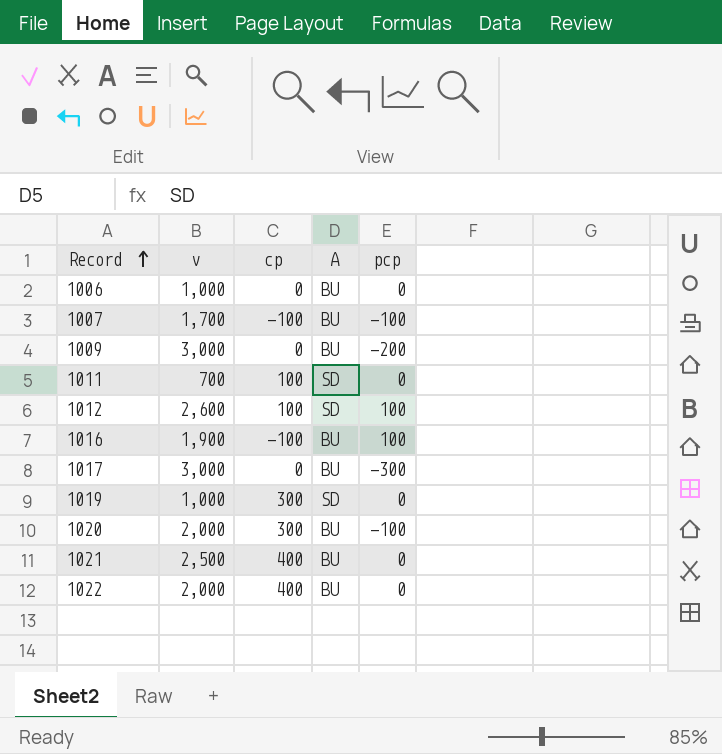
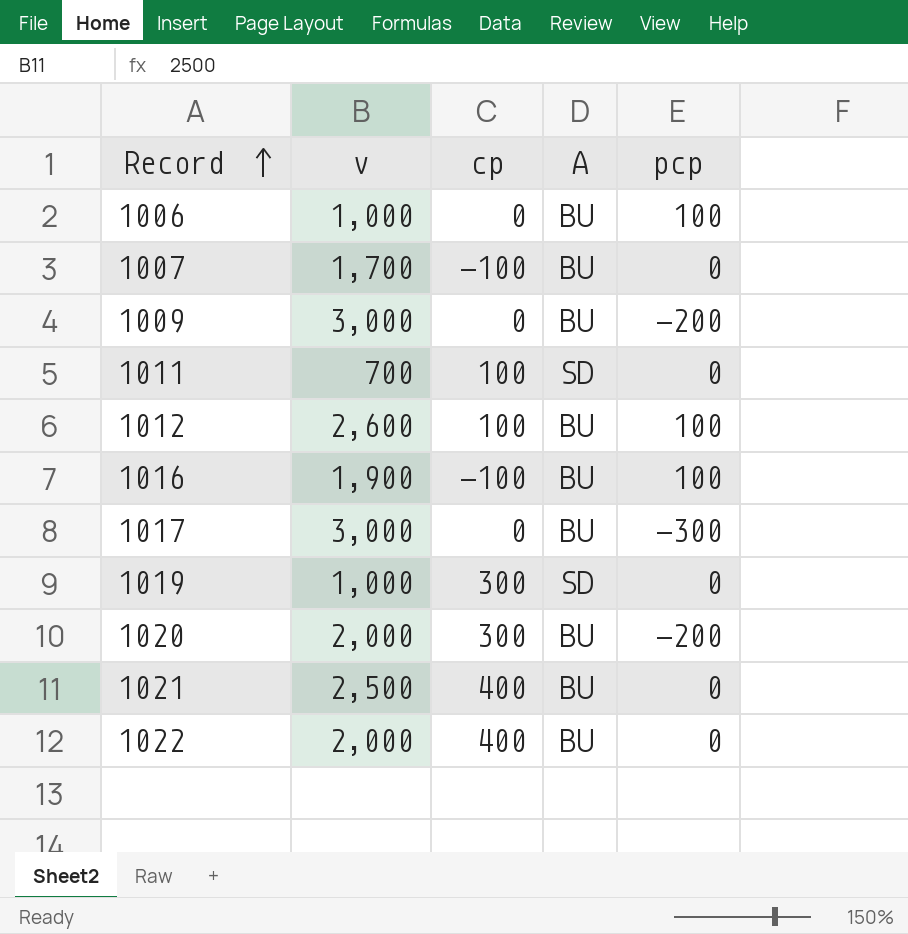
1006 | pcp: 0 -> 100
1007 | pcp: -100 -> 0
1012 | A: SD -> BU
1020 | pcp: -100 -> -200

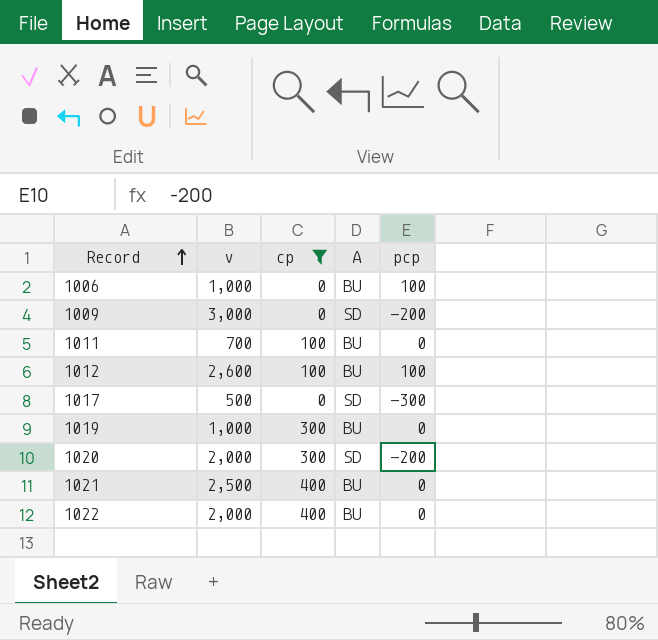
filter: none -> cp != -100
1009 | A: BU -> SD
1011 | A: SD -> BU
1017 | v: 3,000 -> 500
1017 | A: BU -> SD
1019 | A: SD -> BU
1020 | A: BU -> SD

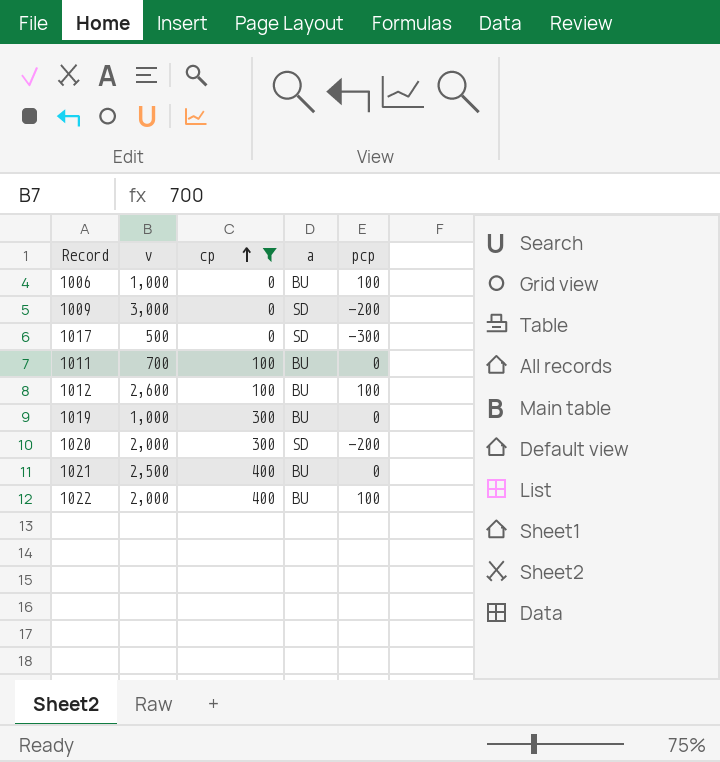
row order: Record ascending -> cp ascending
column name: A -> a
1022 | pcp: 0 -> 100

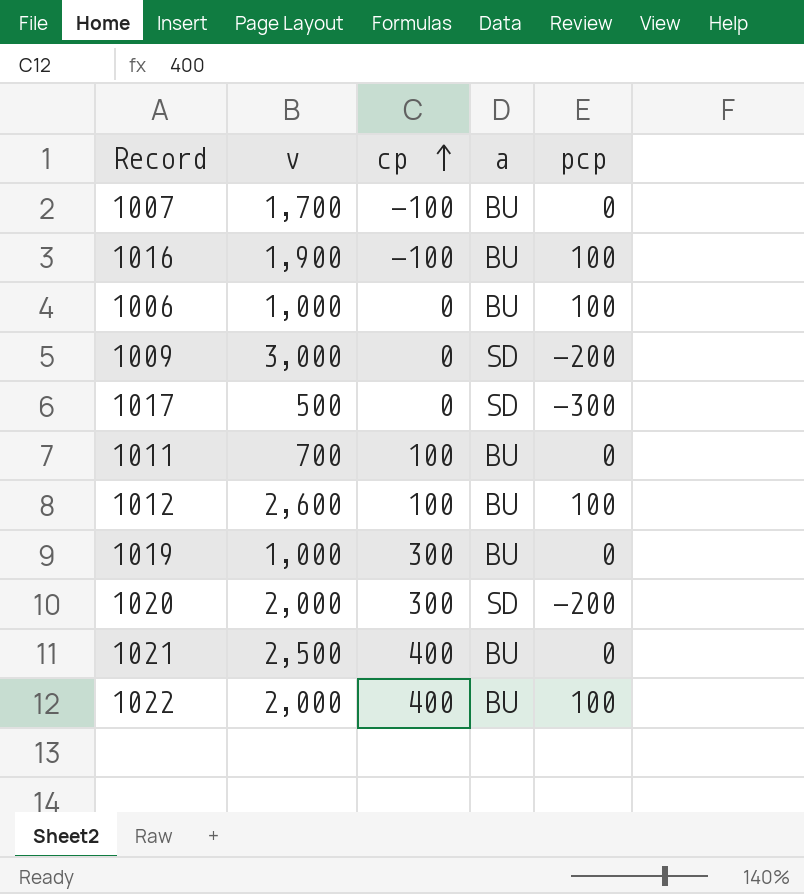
filter: cp != -100 -> none

